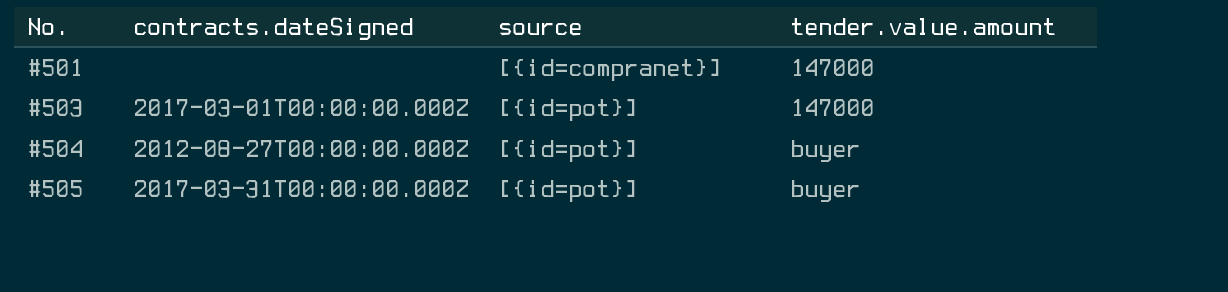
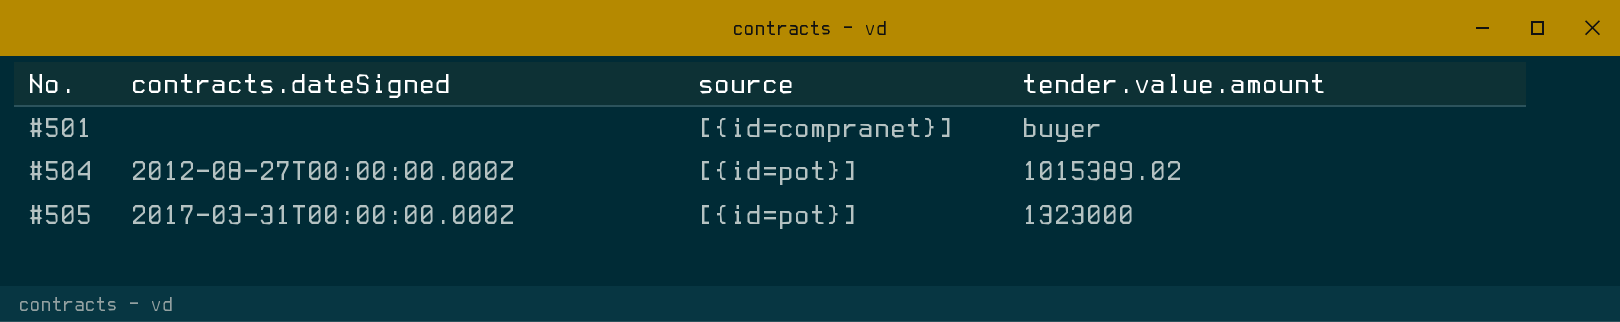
row #503: 2017-03-01T00:00:00.000Z | [{id=pot}] | 147000 -> none
#501 | tender.value.amount: 147000 -> buyer
#504 | tender.value.amount: buyer -> 1015389.02
#505 | tender.value.amount: buyer -> 1323000

